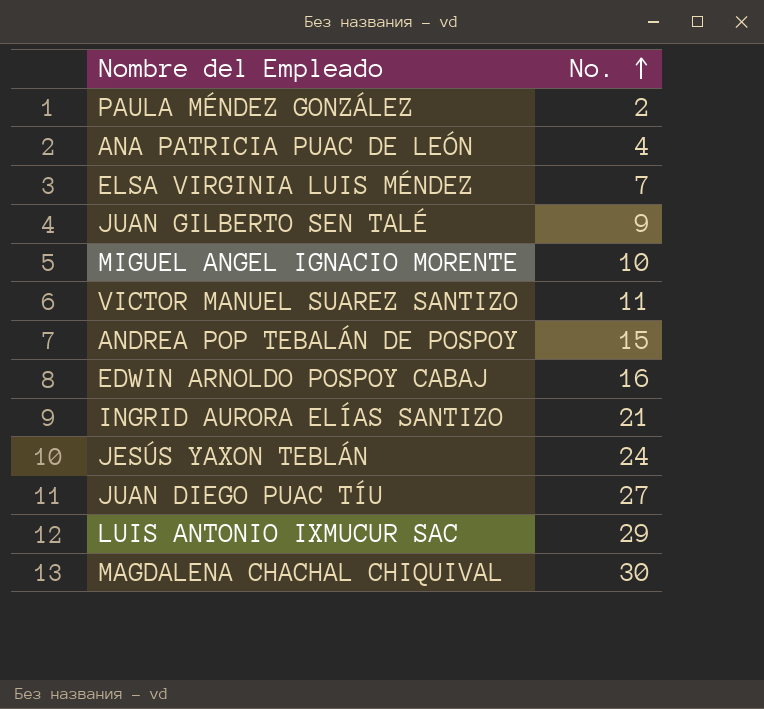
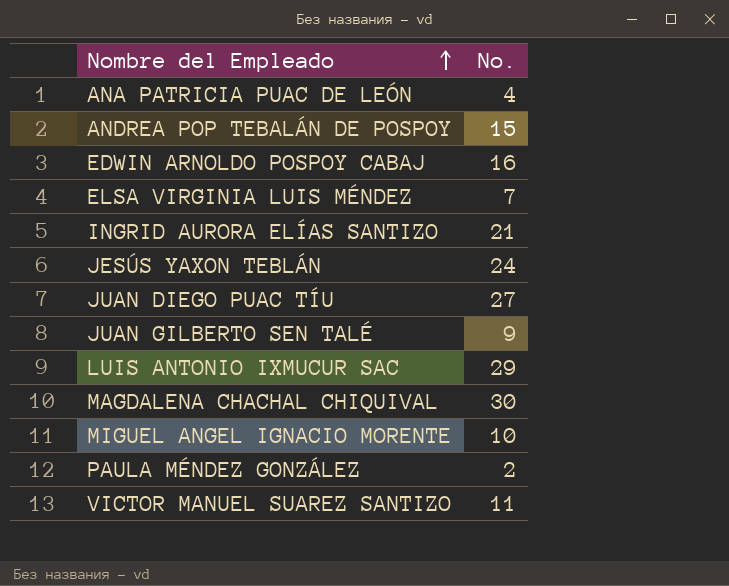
row order: No. ascending -> Nombre del Empleado ascending

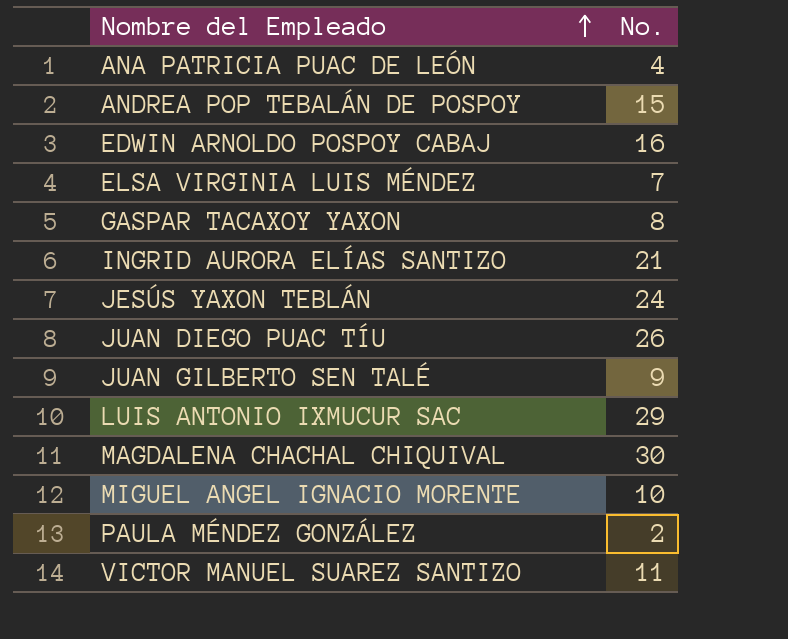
row GASPAR TACAXOY YAXON: none -> 8
JUAN DIEGO PUAC TÍU | No.: 27 -> 26

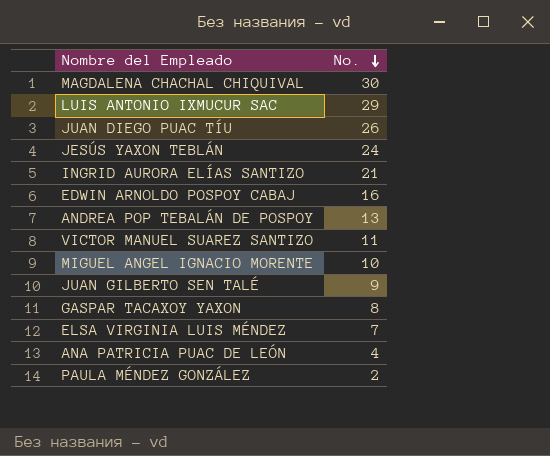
row order: Nombre del Empleado ascending -> No. descending
ANDREA POP TEBALÁN DE POSPOY | No.: 15 -> 13

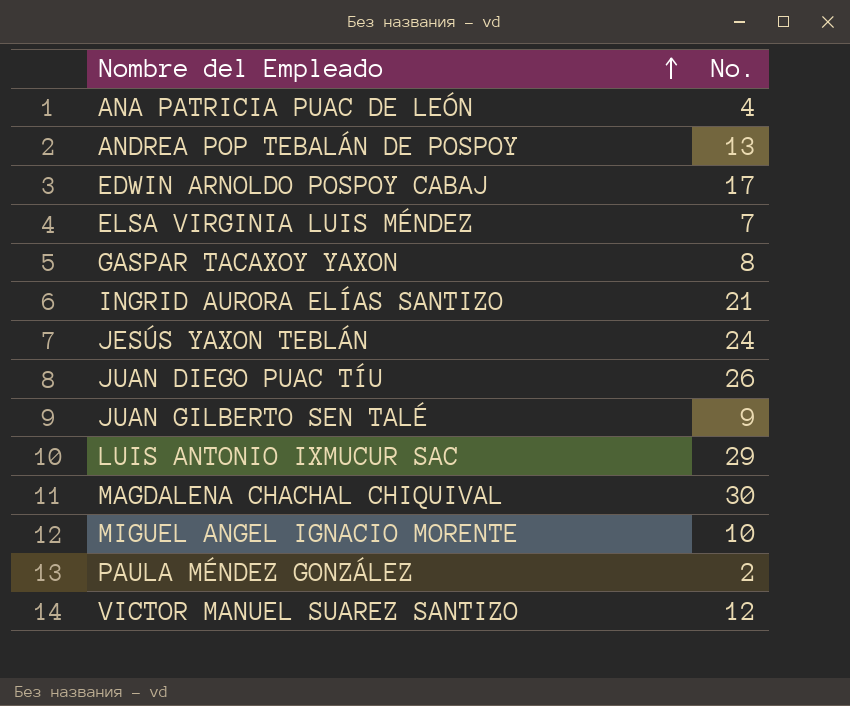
row order: No. descending -> Nombre del Empleado ascending
EDWIN ARNOLDO POSPOY CABAJ | No.: 16 -> 17
VICTOR MANUEL SUAREZ SANTIZO | No.: 11 -> 12

